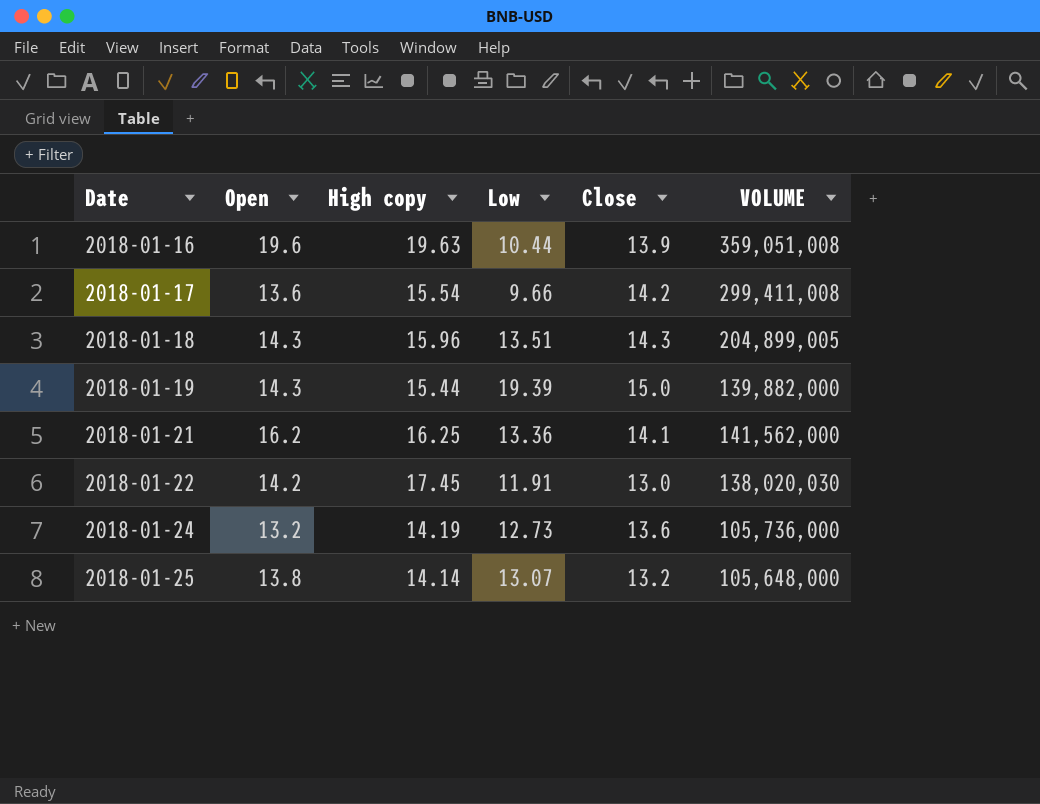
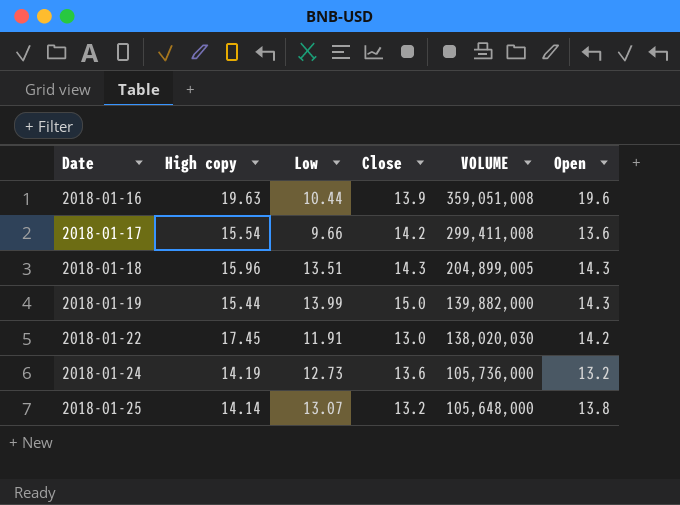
column Open | position: 2 -> 6
row 2018-01-21: 16.2 | 16.25 | 13.36 | 14.1 | 141,562,000 -> none
2018-01-19 | Low: 19.39 -> 13.99

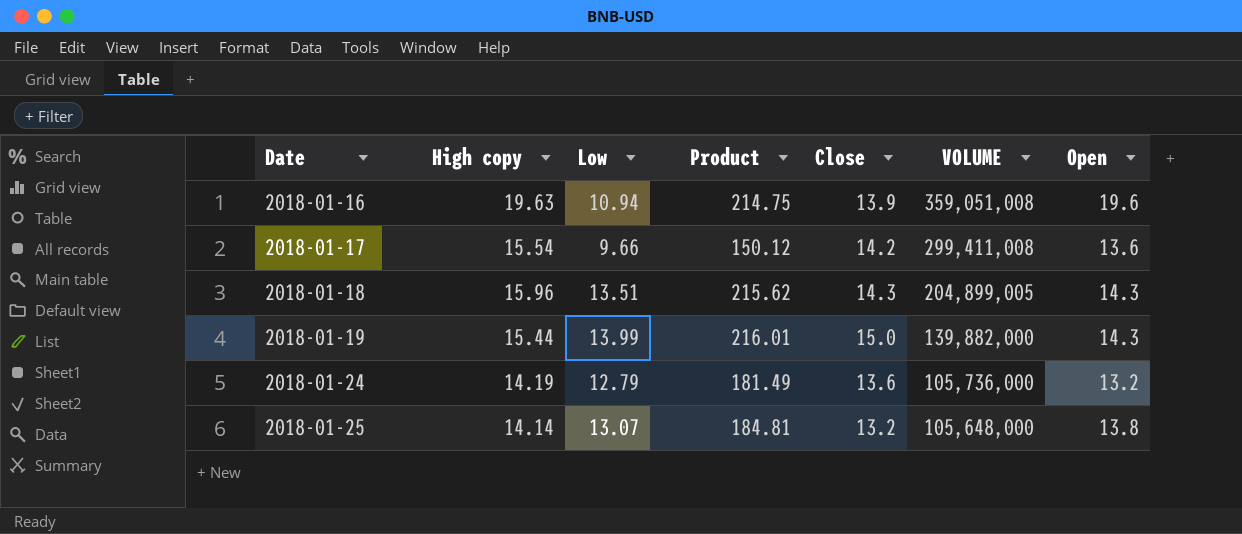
column Product | formula: none -> [High copy] * [Low]
row 2018-01-22: 17.45 | 11.91 | 13.0 | 138,020,030 | 14.2 -> none
2018-01-16 | Low: 10.44 -> 10.94
2018-01-24 | Low: 12.73 -> 12.79

